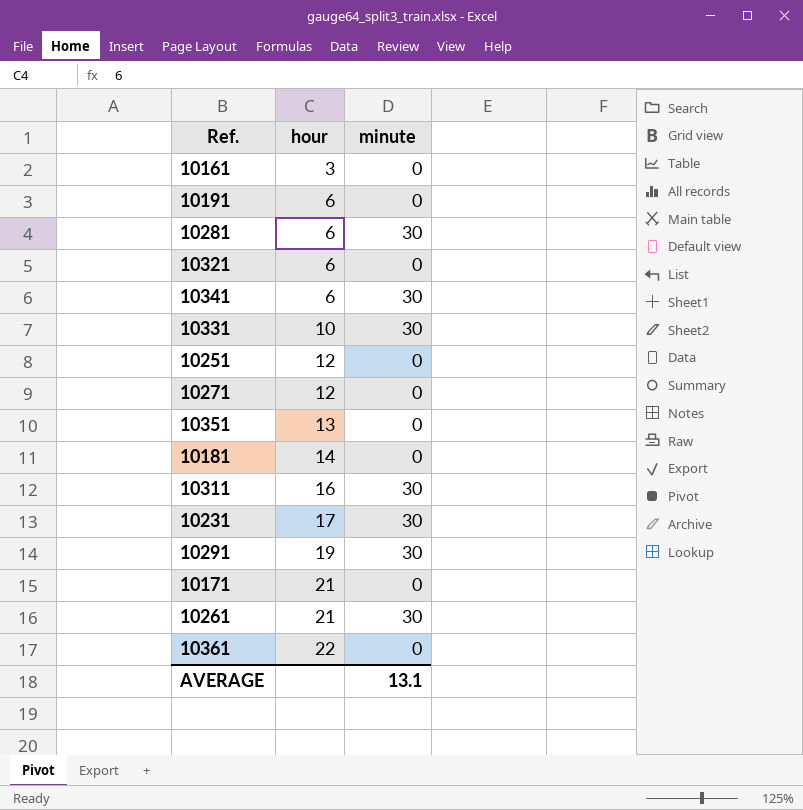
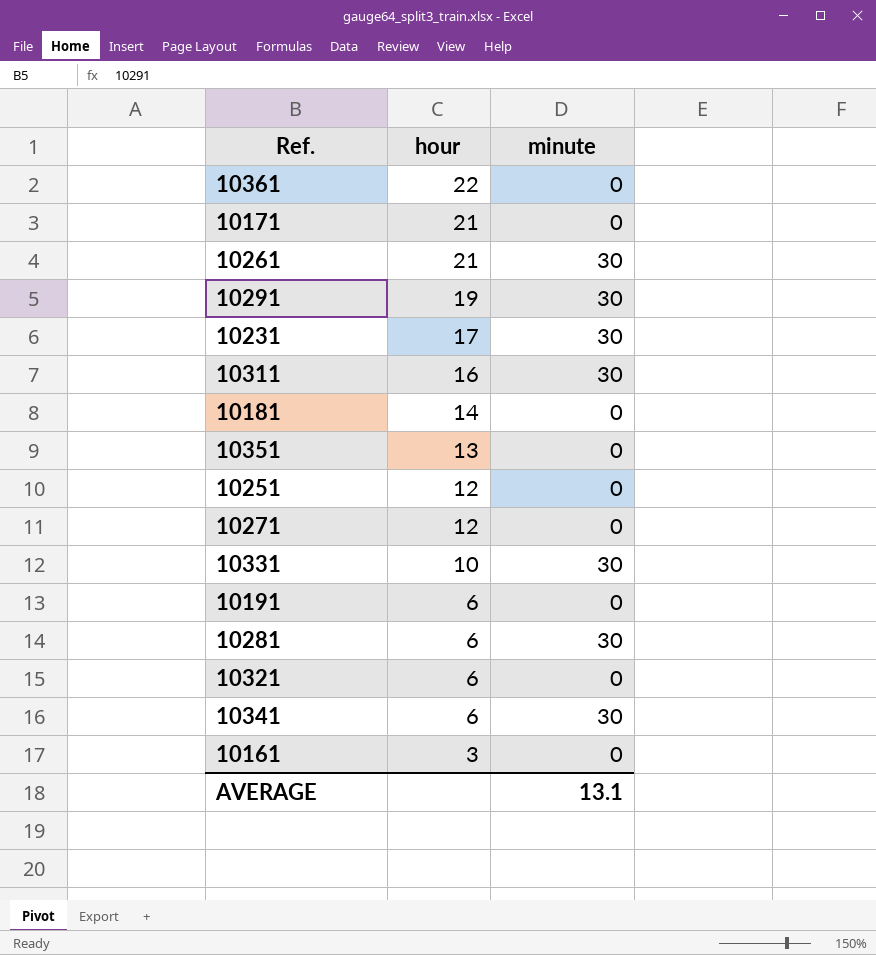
row order: hour ascending -> hour descending

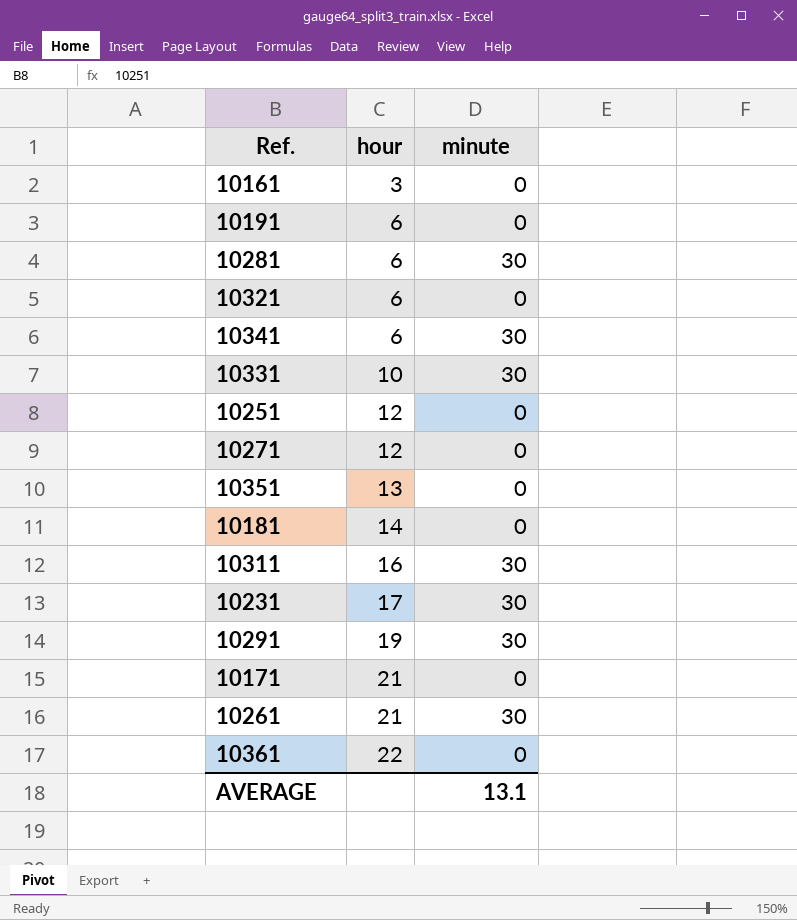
row order: hour descending -> hour ascending

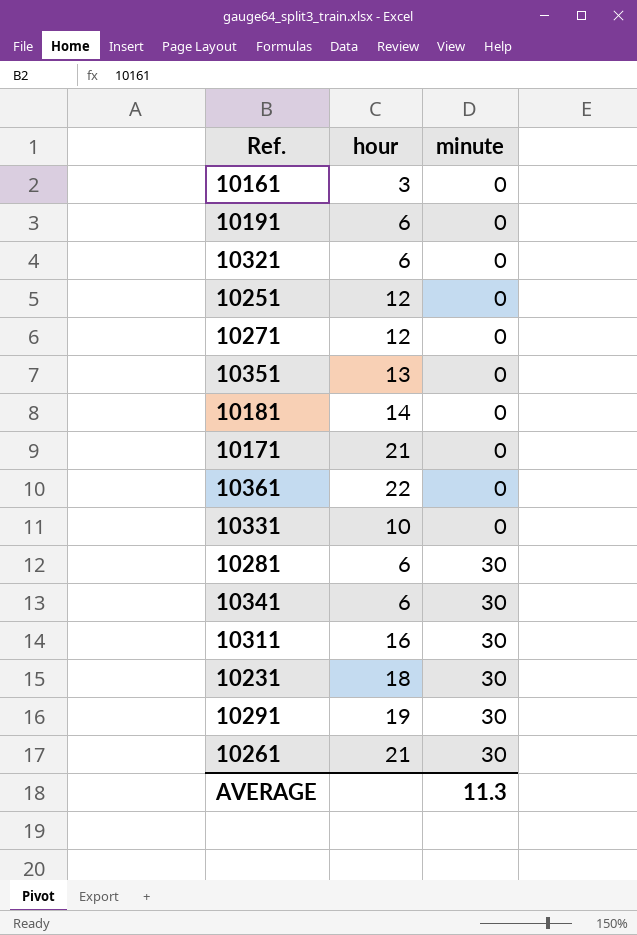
row order: hour ascending -> minute ascending
10331 | minute: 30 -> 0
10231 | hour: 17 -> 18
AVERAGE | minute: 13.1 -> 11.3

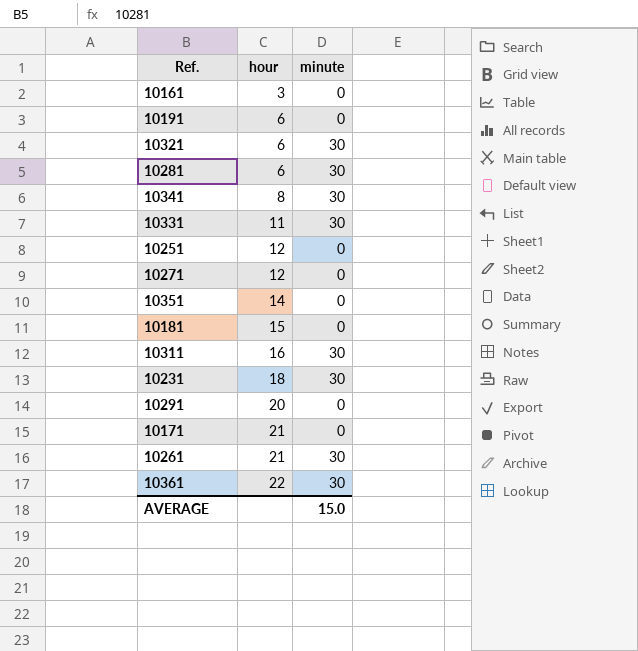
row order: minute ascending -> hour ascending
10321 | minute: 0 -> 30
10341 | hour: 6 -> 8
10331 | hour: 10 -> 11
10331 | minute: 0 -> 30
10351 | hour: 13 -> 14
10181 | hour: 14 -> 15
10291 | hour: 19 -> 20
10291 | minute: 30 -> 0
10361 | minute: 0 -> 30
AVERAGE | minute: 11.3 -> 15.0

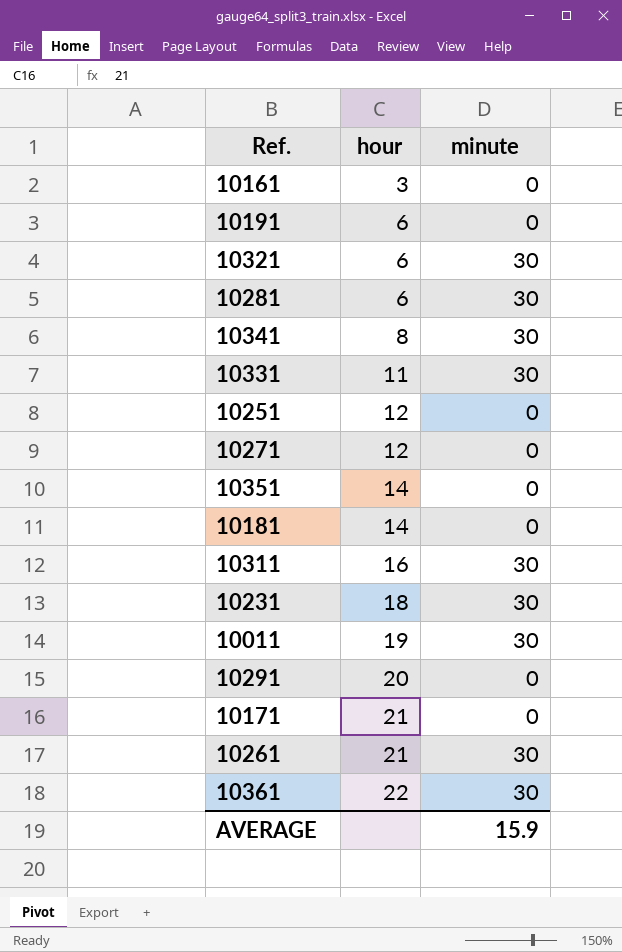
10181 | hour: 15 -> 14
row 10011: none -> 19 | 30
AVERAGE | minute: 15.0 -> 15.9

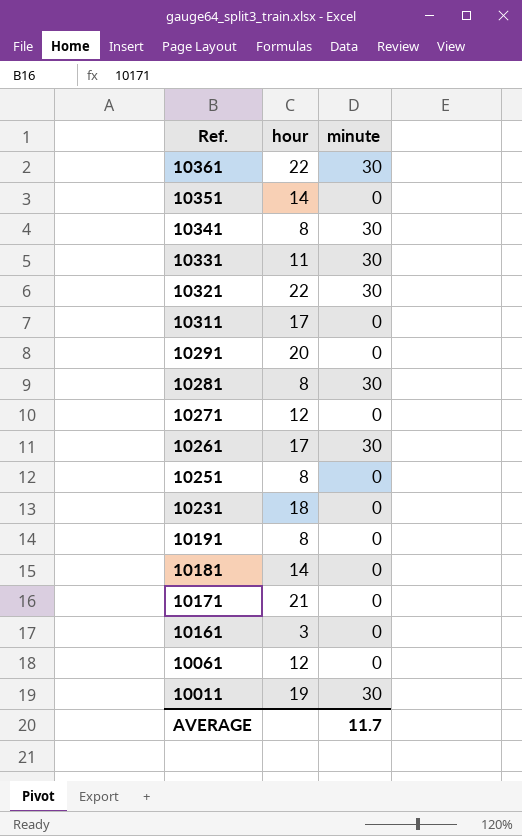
row order: hour ascending -> Ref. descending
10321 | hour: 6 -> 22
10311 | hour: 16 -> 17
10311 | minute: 30 -> 0
10281 | hour: 6 -> 8
10261 | hour: 21 -> 17
10251 | hour: 12 -> 8
10231 | minute: 30 -> 0
10191 | hour: 6 -> 8
row 10061: none -> 12 | 0
AVERAGE | minute: 15.9 -> 11.7

